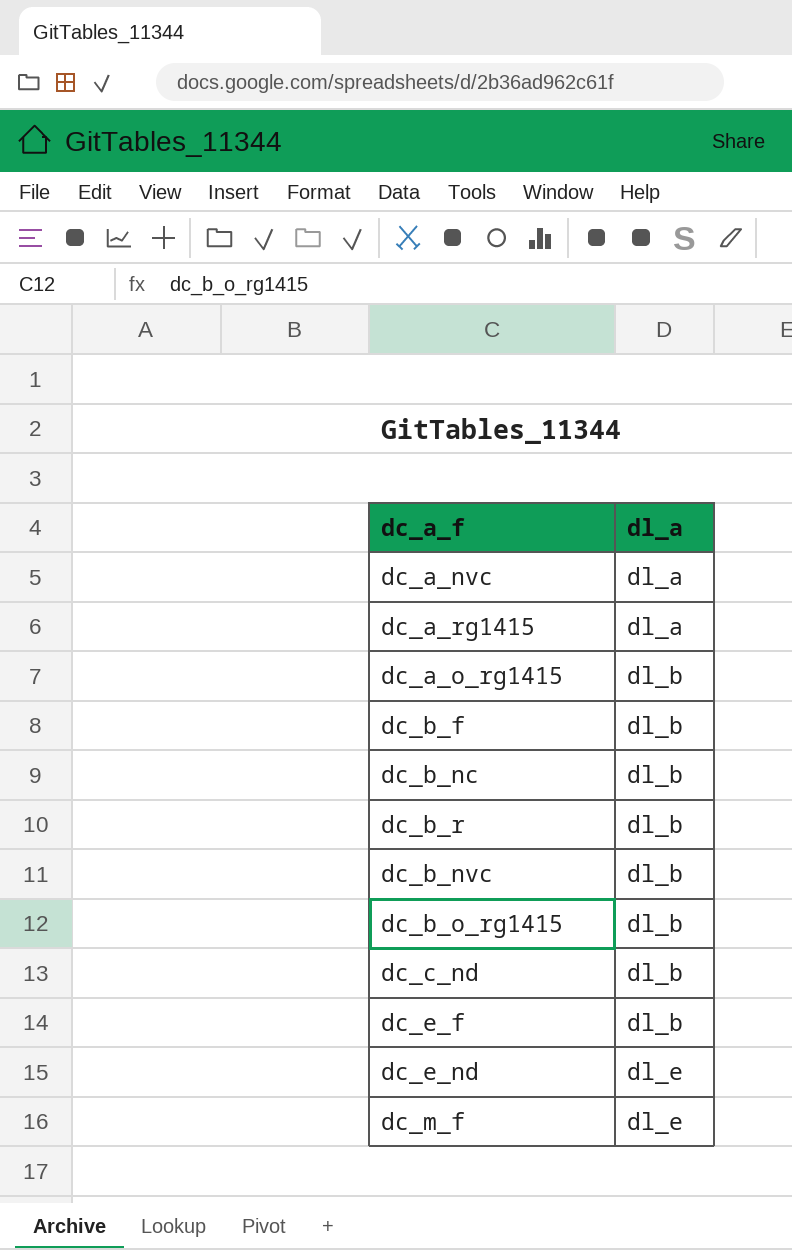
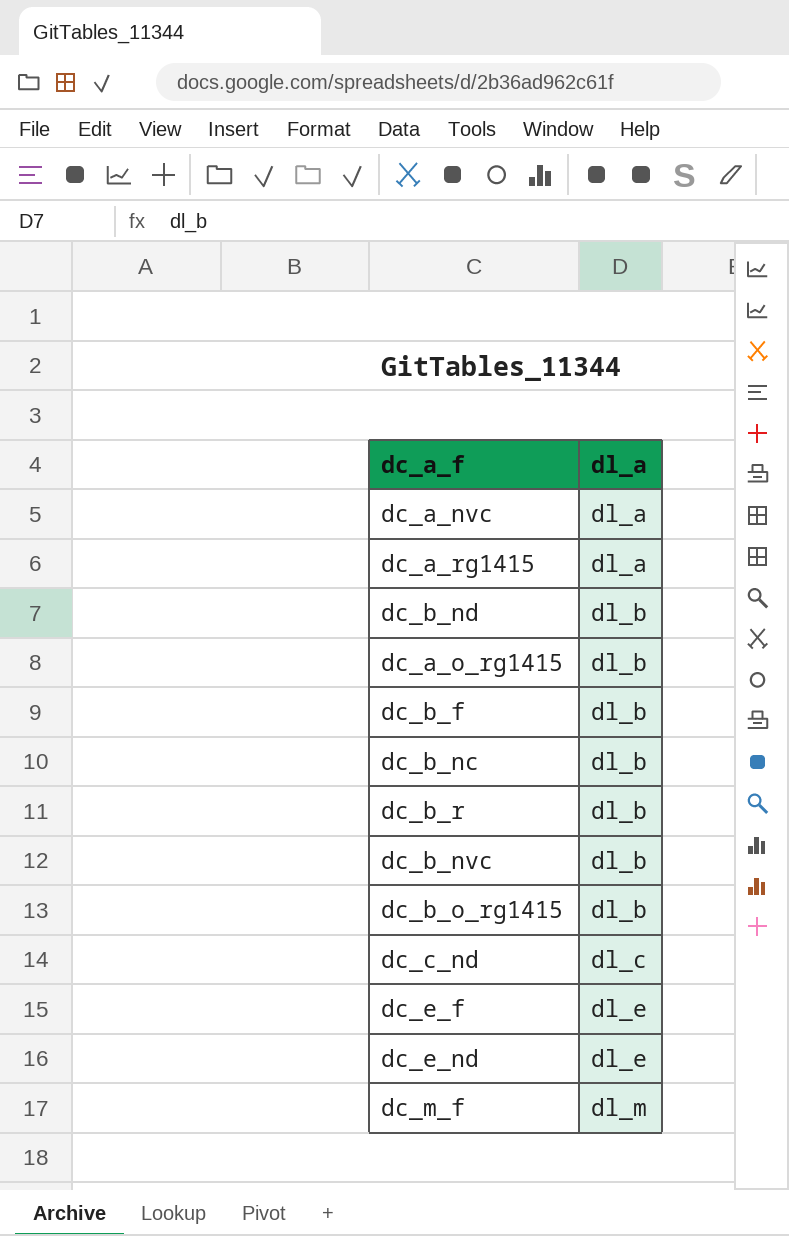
row dc_b_nd: none -> dl_b
dc_c_nd | dl_a: dl_b -> dl_c
dc_e_f | dl_a: dl_b -> dl_e
dc_m_f | dl_a: dl_e -> dl_m

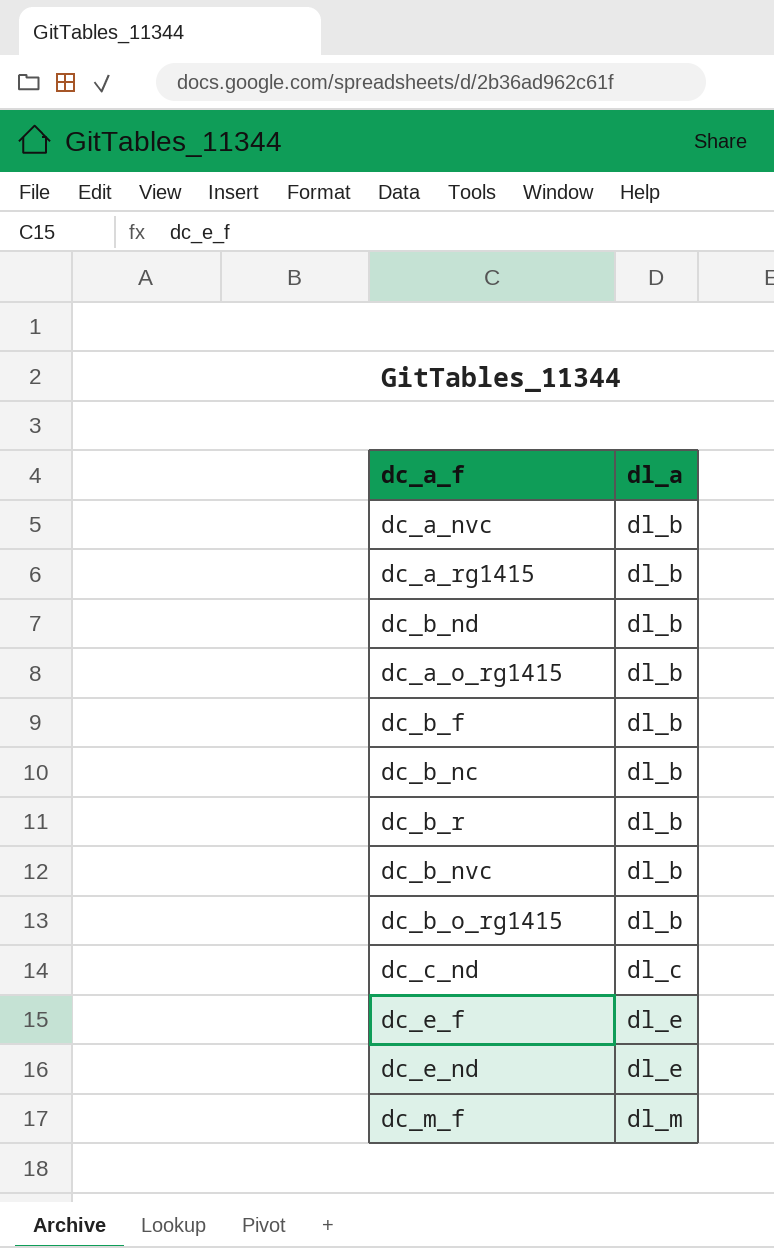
dc_a_nvc | dl_a: dl_a -> dl_b
dc_a_rg1415 | dl_a: dl_a -> dl_b

